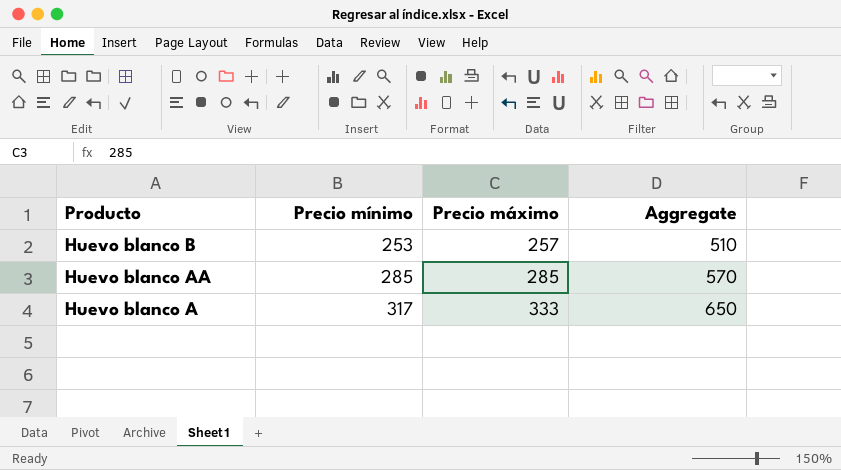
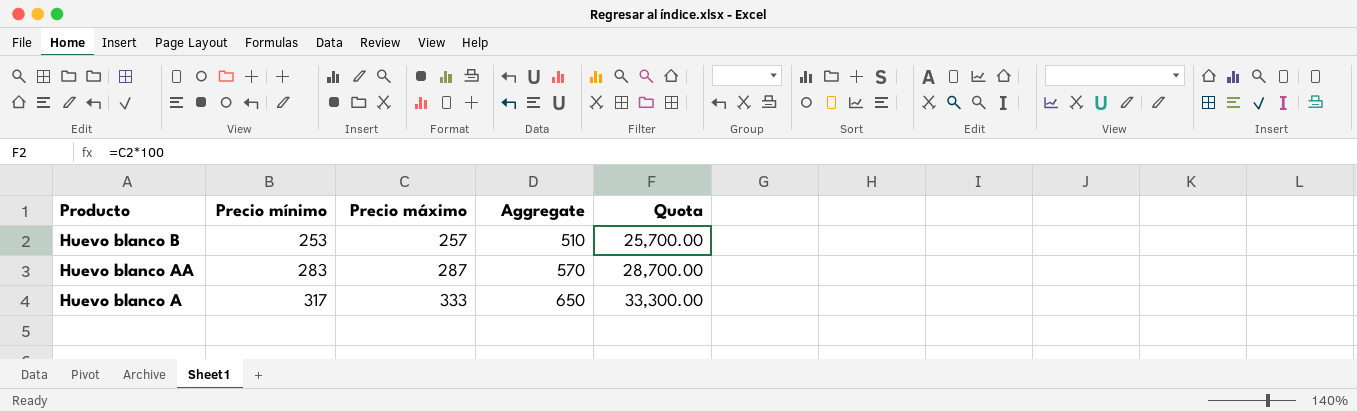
column Quota | formula: none -> [Precio máximo] * 100
Huevo blanco AA | Precio mínimo: 285 -> 283
Huevo blanco AA | Precio máximo: 285 -> 287

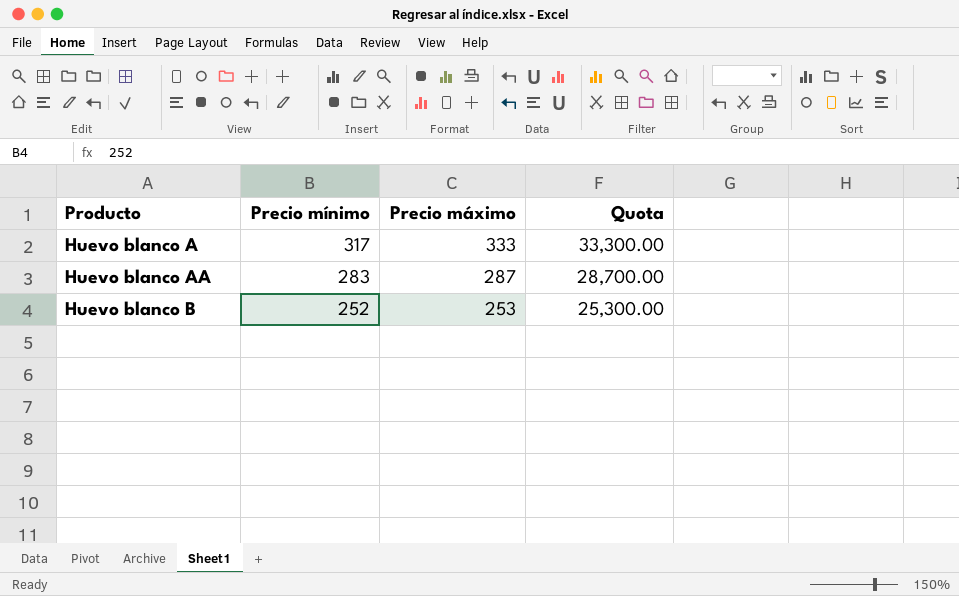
row order: Producto descending -> Producto ascending
column Aggregate | formula: [Precio mínimo] + [Precio máximo] -> none
Huevo blanco B | Precio mínimo: 253 -> 252
Huevo blanco B | Precio máximo: 257 -> 253
Huevo blanco B | Quota: 25,700.00 -> 25,300.00

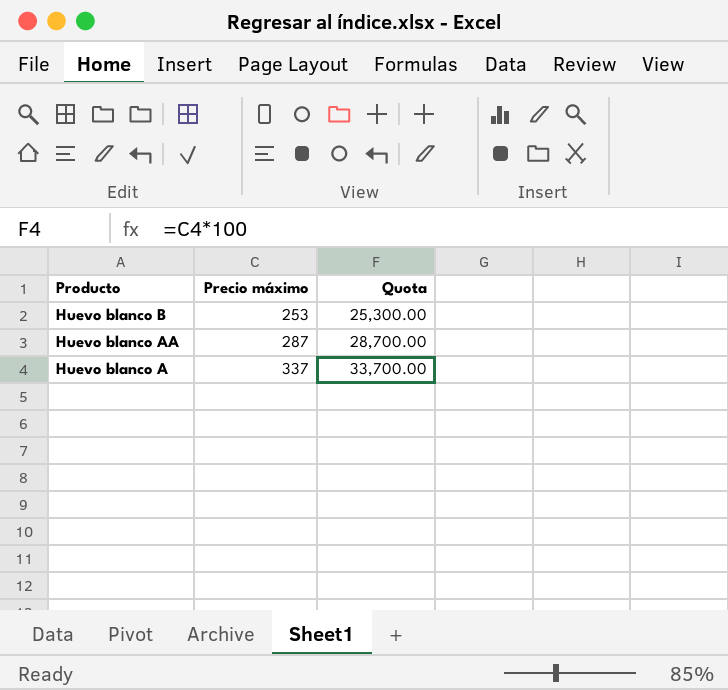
row order: Producto ascending -> Producto descending
column Precio mínimo | position: 2 -> none
Huevo blanco A | Precio máximo: 333 -> 337
Huevo blanco A | Quota: 33,300.00 -> 33,700.00

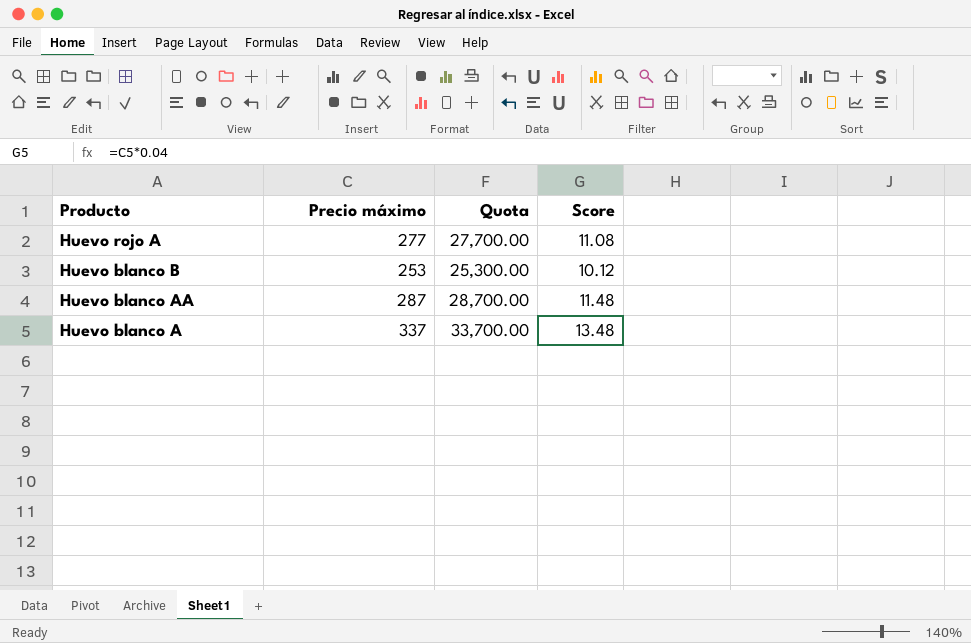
column Score | formula: none -> [Precio máximo] * 0.04
row Huevo rojo A: none -> 277 | 27,700.00 | 11.08

